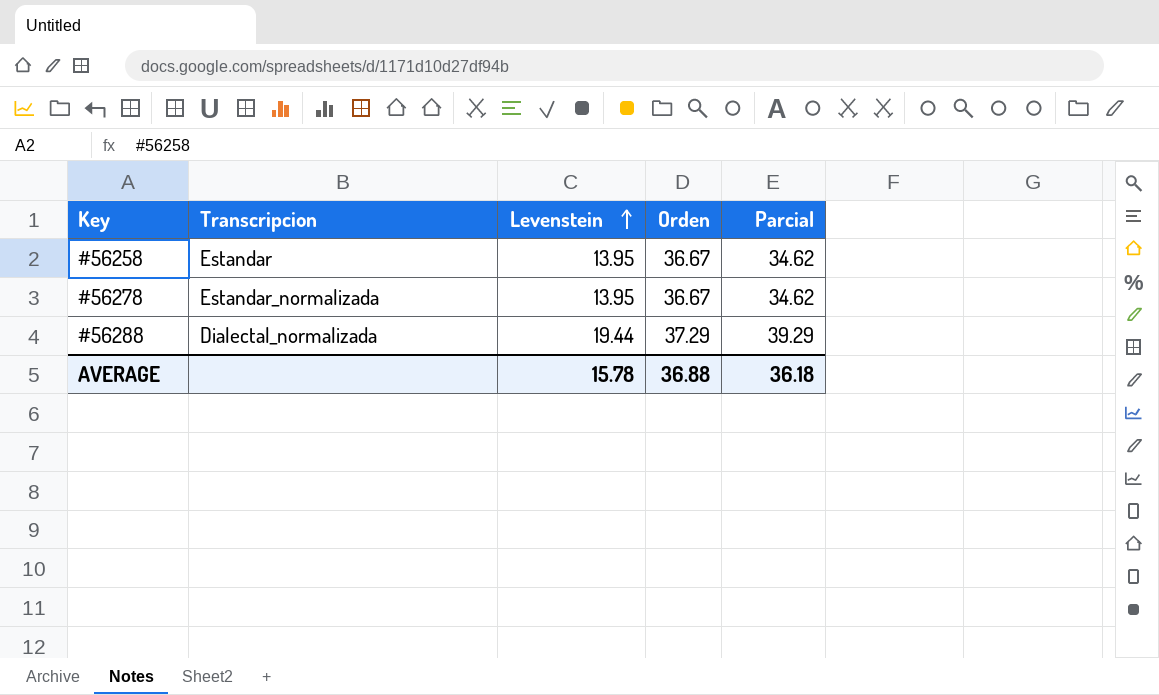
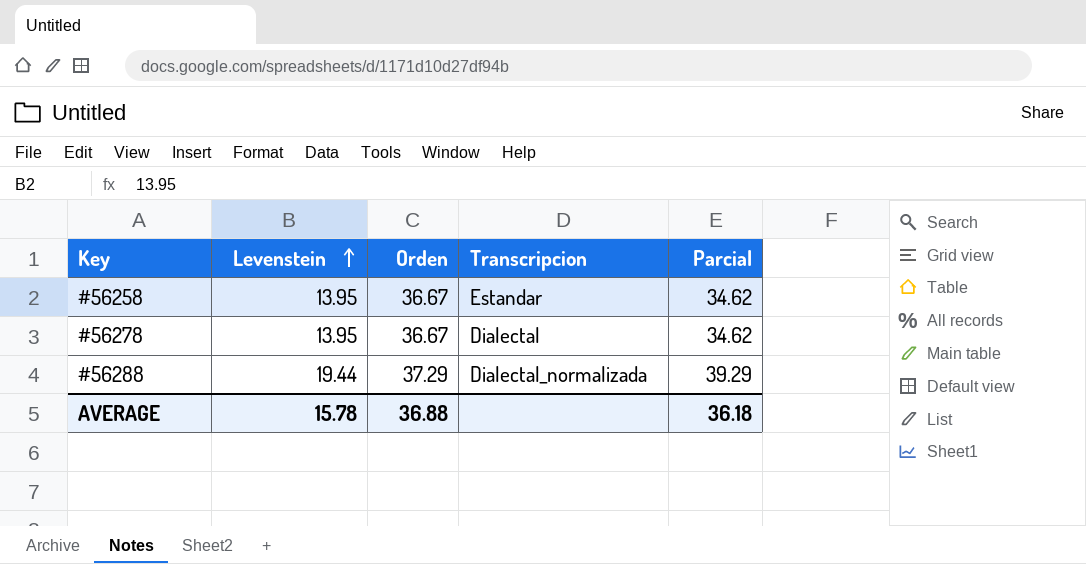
column Transcripcion | position: 2 -> 4
#56278 | Transcripcion: Estandar_normalizada -> Dialectal

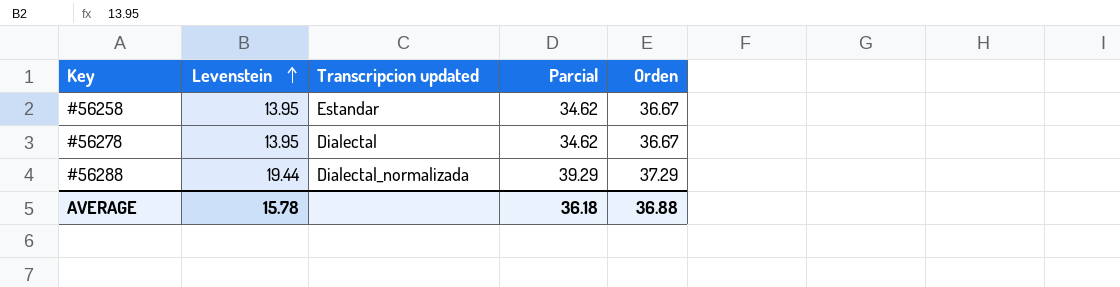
column name: Transcripcion -> Transcripcion updated
column Orden | position: 3 -> 5

